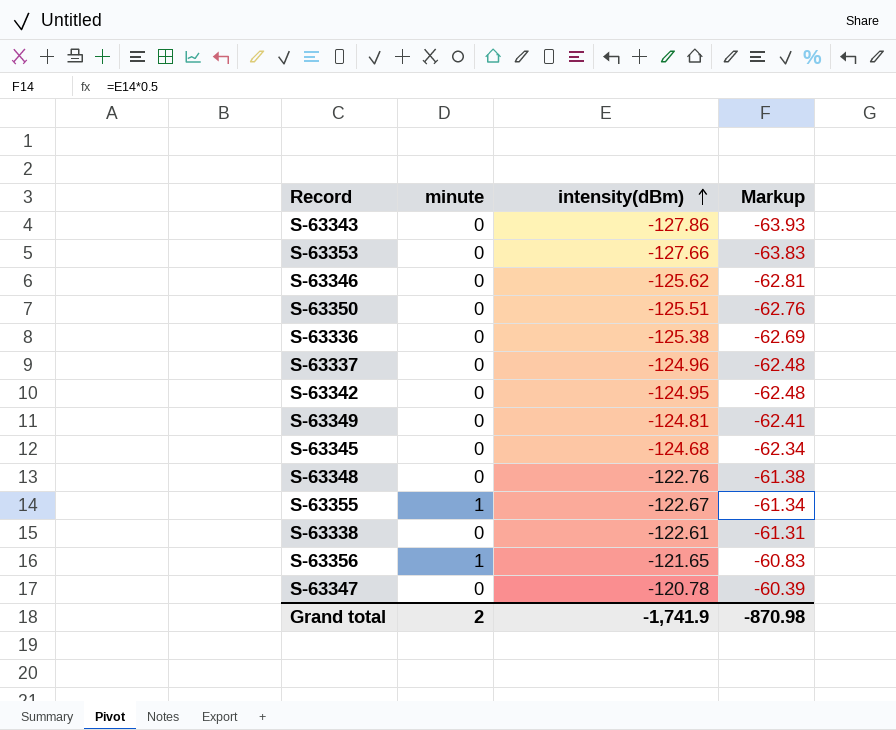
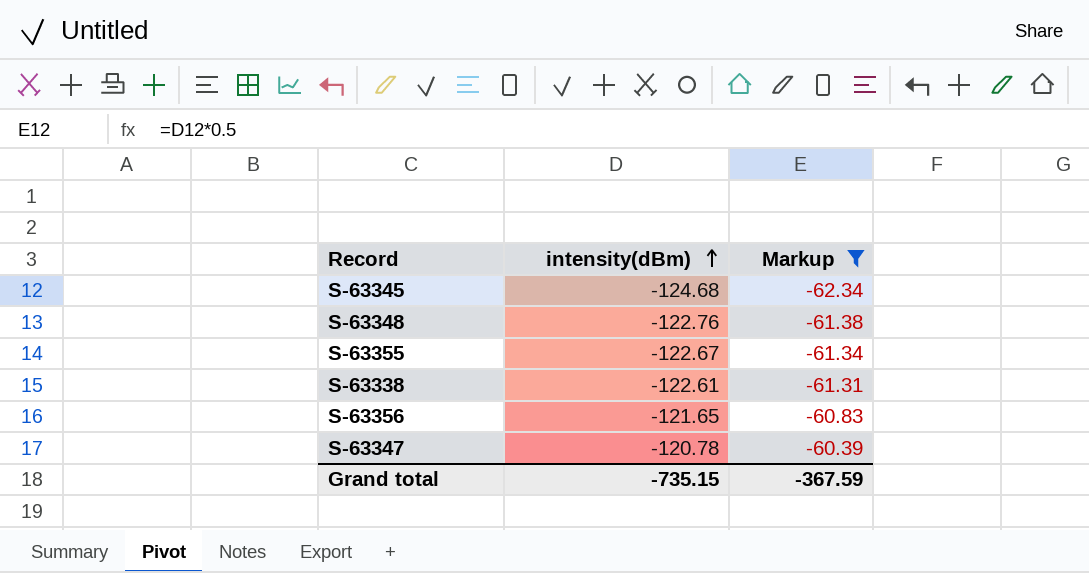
filter: none -> Markup >= -62.34
column minute | position: 2 -> none
Grand total | intensity(dBm): -1,741.9 -> -735.15
Grand total | Markup: -870.98 -> -367.59

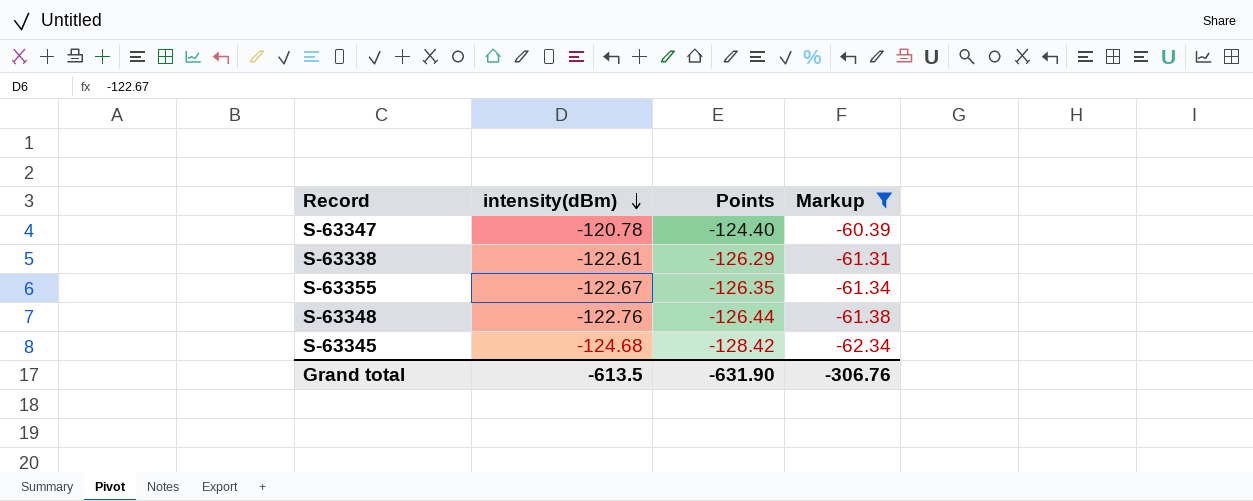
row order: intensity(dBm) ascending -> intensity(dBm) descending
column Points | formula: none -> [intensity(dBm)] * 1.03
row S-63356: -121.65 | -60.83 -> none
Grand total | intensity(dBm): -735.15 -> -613.5
Grand total | Markup: -367.59 -> -306.76

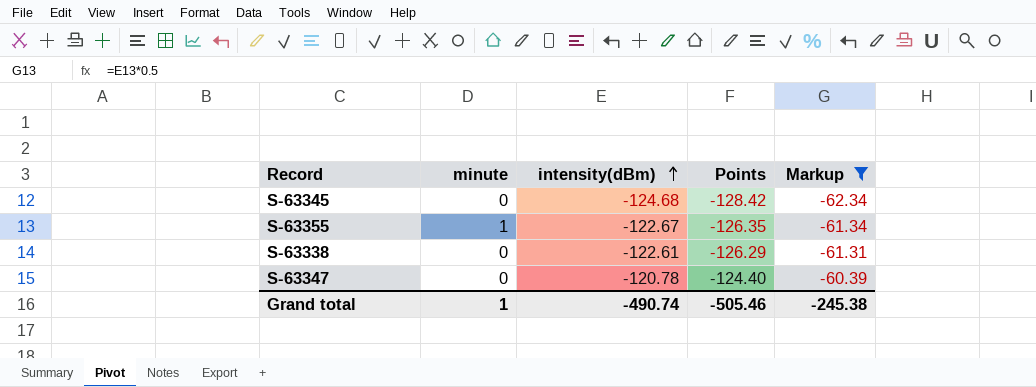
row order: intensity(dBm) descending -> intensity(dBm) ascending
column minute | position: none -> 2
row S-63348: -122.76 | -126.44 | -61.38 -> none
Grand total | intensity(dBm): -613.5 -> -490.74
Grand total | Points: -631.90 -> -505.46
Grand total | Markup: -306.76 -> -245.38

